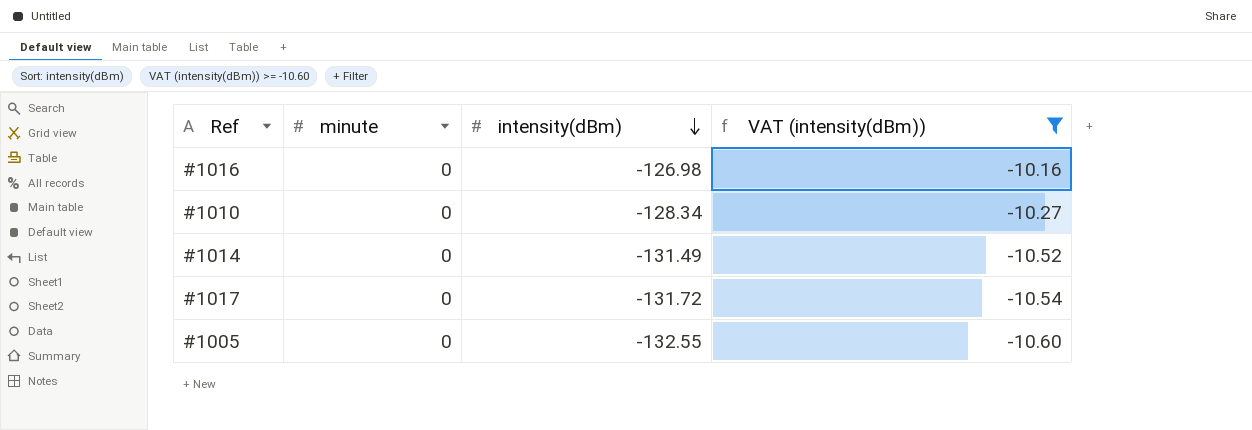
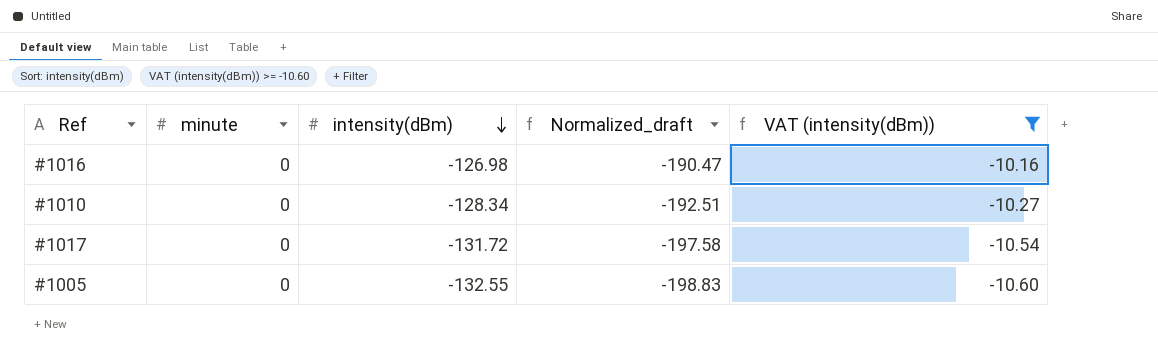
column Normalized_draft | formula: none -> [intensity(dBm)] * 1.5
row #1014: 0 | -131.49 | -10.52 -> none

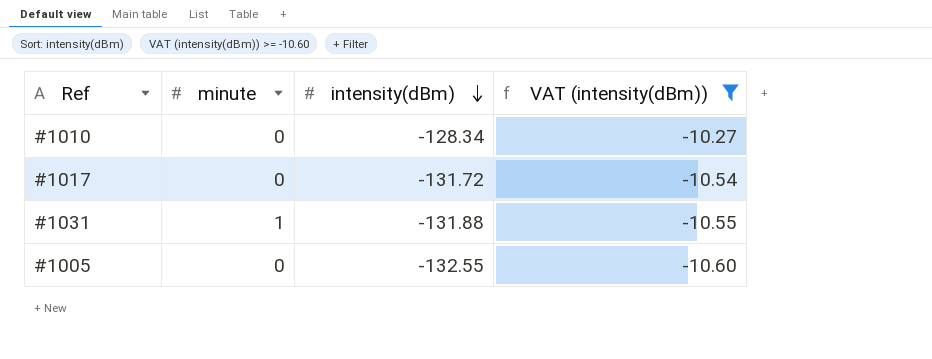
column Normalized_draft | formula: [intensity(dBm)] * 1.5 -> none
row #1016: 0 | -126.98 | -190.47 | -10.16 -> none
row #1031: none -> 1 | -131.88 | -10.55

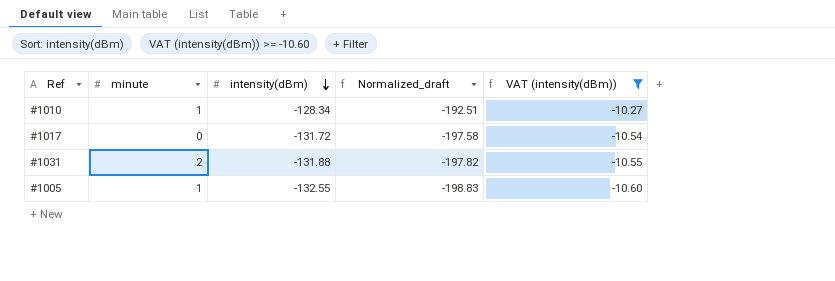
column Normalized_draft | formula: none -> [intensity(dBm)] * 1.5
#1010 | minute: 0 -> 1
#1031 | minute: 1 -> 2
#1005 | minute: 0 -> 1

